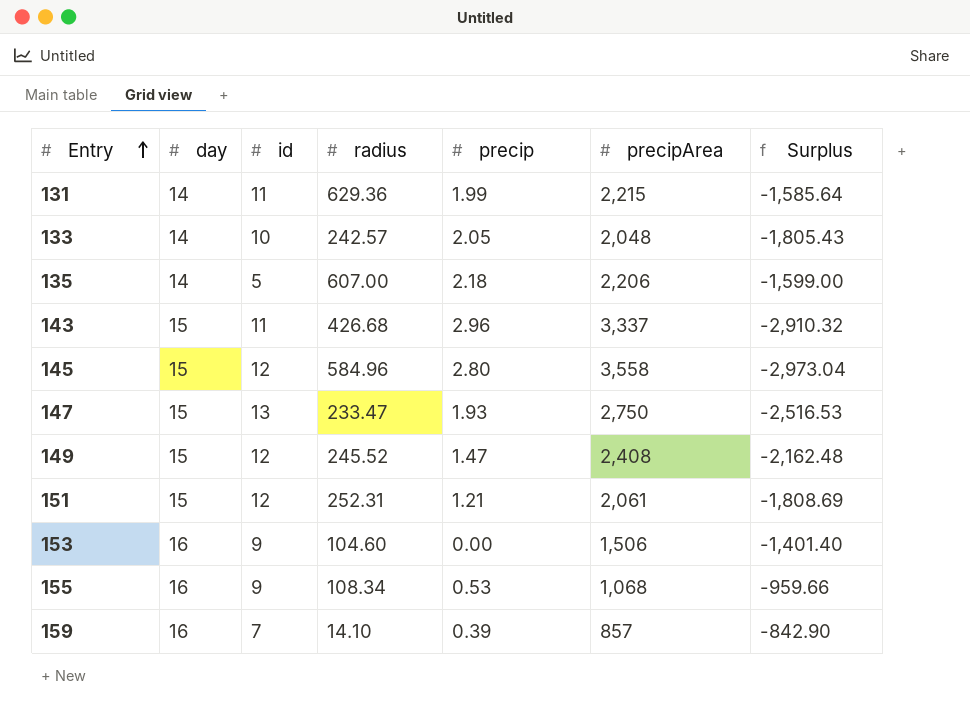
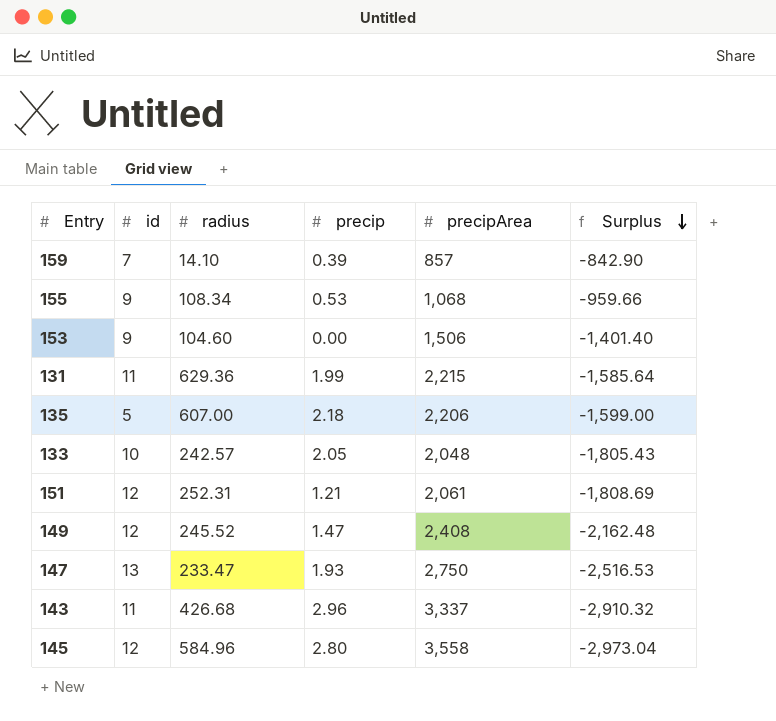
row order: Entry ascending -> Surplus descending
column day | position: 2 -> none

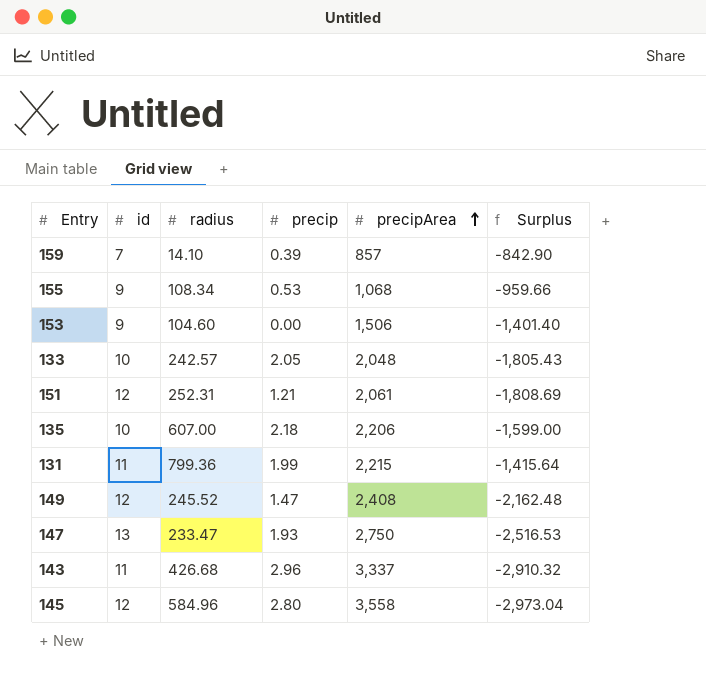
row order: Surplus descending -> precipArea ascending
135 | id: 5 -> 10
131 | radius: 629.36 -> 799.36
131 | Surplus: -1,585.64 -> -1,415.64

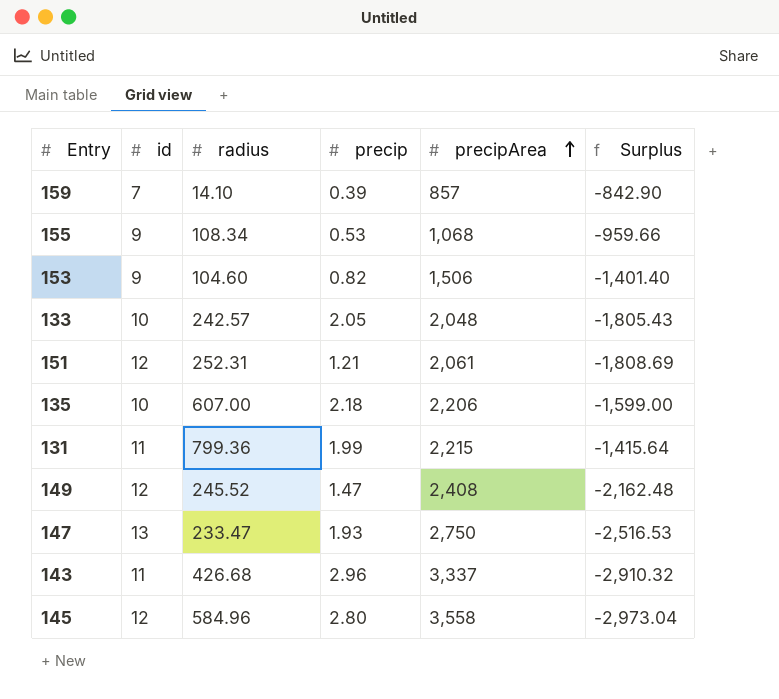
153 | precip: 0.00 -> 0.82

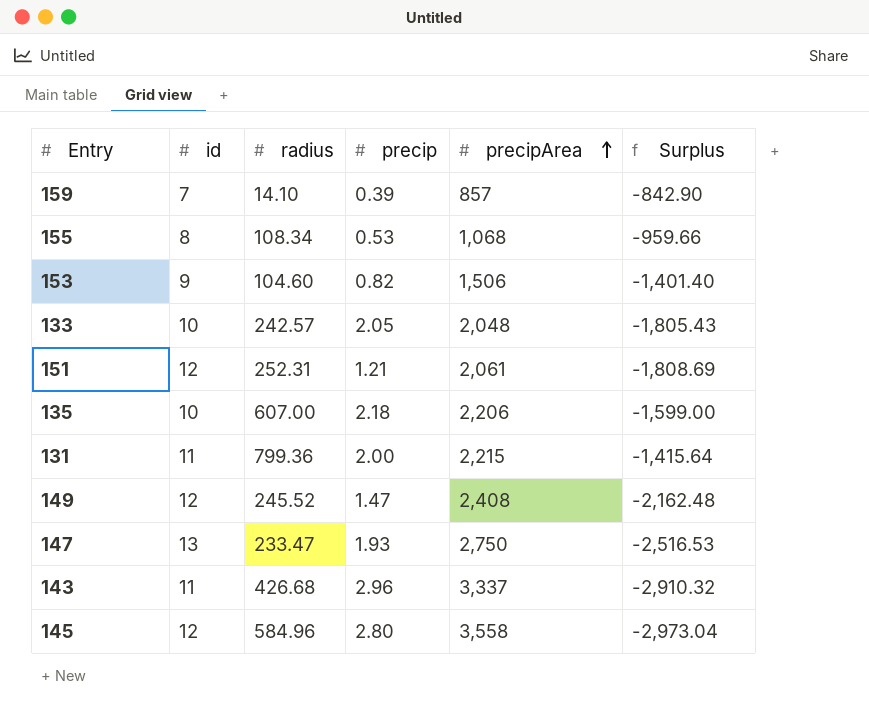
155 | id: 9 -> 8
131 | precip: 1.99 -> 2.00

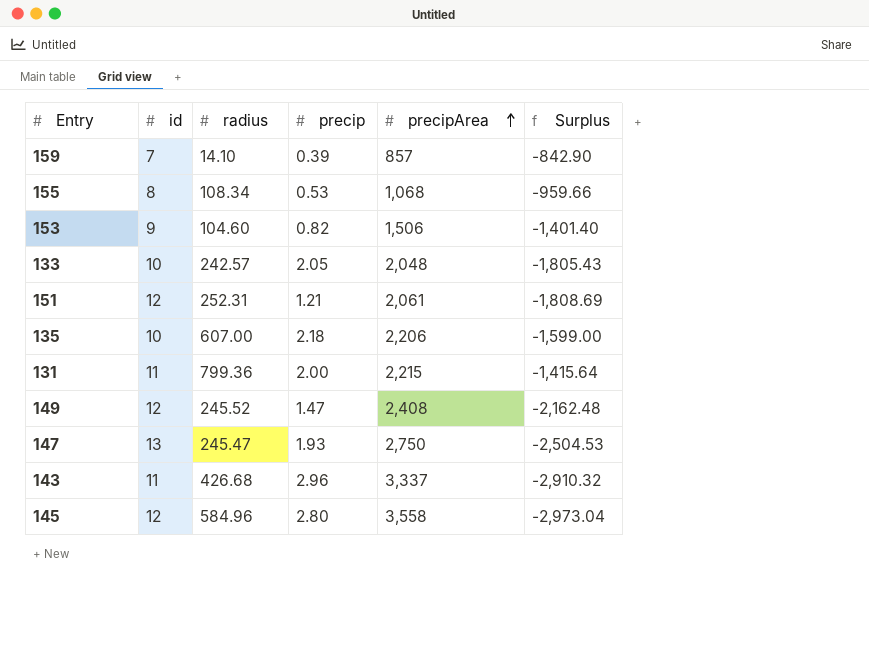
147 | radius: 233.47 -> 245.47
147 | Surplus: -2,516.53 -> -2,504.53

